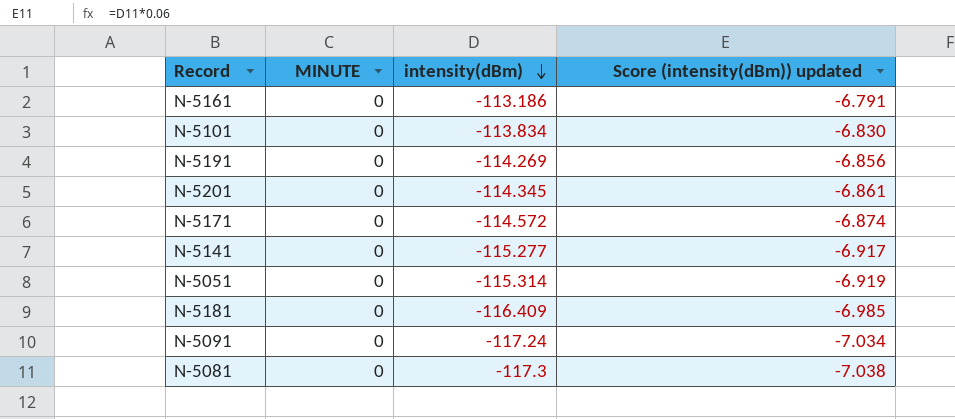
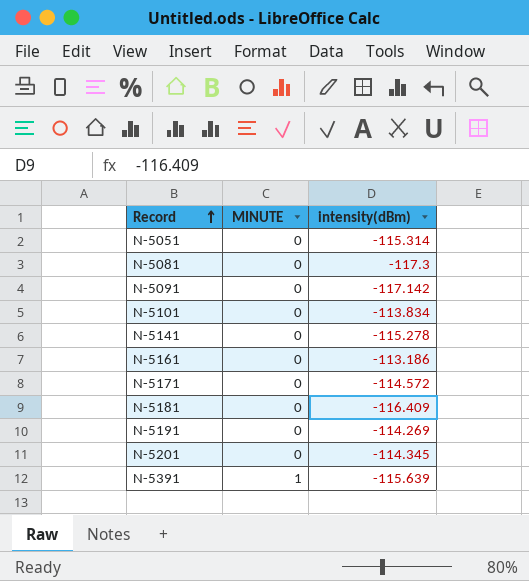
row order: intensity(dBm) descending -> Record ascending
column Score (intensity(dBm)) updated | formula: [intensity(dBm)] * 0.06 -> none
N-5091 | intensity(dBm): -117.24 -> -117.142
N-5141 | intensity(dBm): -115.277 -> -115.278
row N-5391: none -> 1 | -115.639

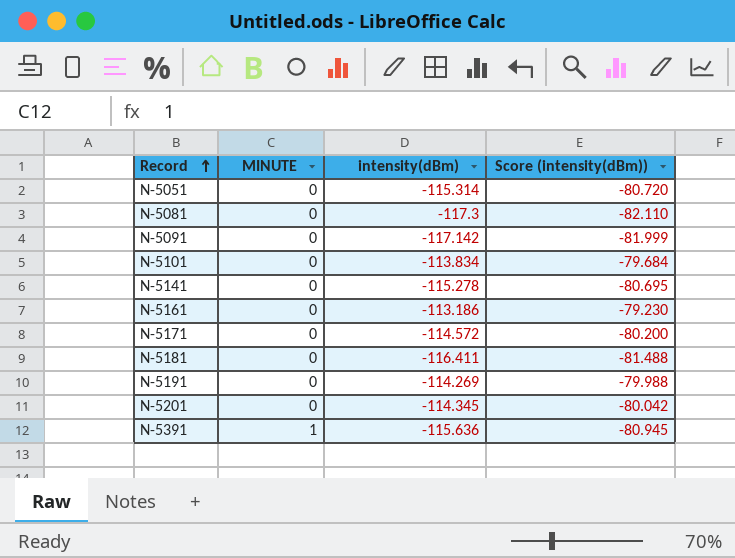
column Score (intensity(dBm)) | formula: none -> [intensity(dBm)] * 0.7
N-5181 | intensity(dBm): -116.409 -> -116.411
N-5391 | intensity(dBm): -115.639 -> -115.636

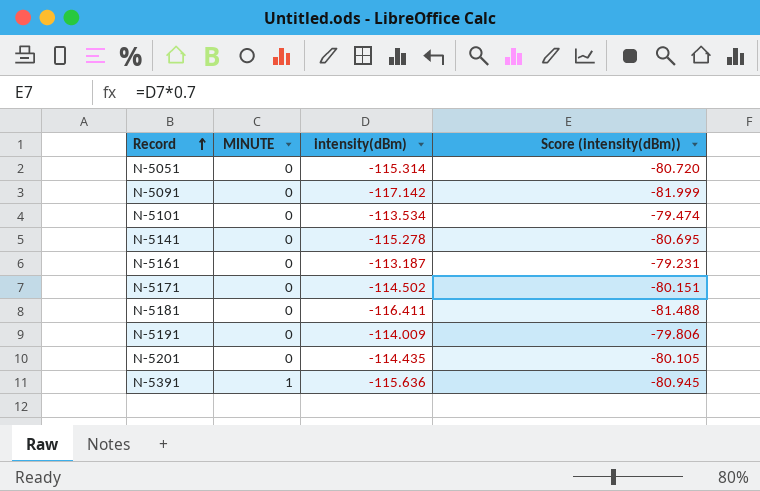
row N-5081: 0 | -117.3 | -82.110 -> none
N-5101 | intensity(dBm): -113.834 -> -113.534
N-5101 | Score (intensity(dBm)): -79.684 -> -79.474
N-5161 | intensity(dBm): -113.186 -> -113.187
N-5161 | Score (intensity(dBm)): -79.230 -> -79.231
N-5171 | intensity(dBm): -114.572 -> -114.502
N-5171 | Score (intensity(dBm)): -80.200 -> -80.151
N-5191 | intensity(dBm): -114.269 -> -114.009
N-5191 | Score (intensity(dBm)): -79.988 -> -79.806
N-5201 | intensity(dBm): -114.345 -> -114.435
N-5201 | Score (intensity(dBm)): -80.042 -> -80.105

